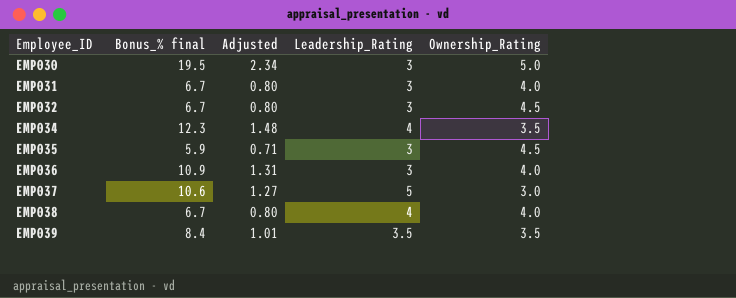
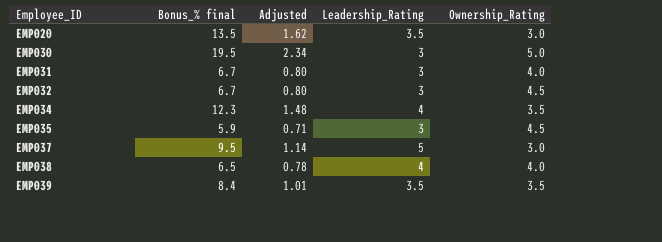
row EMP036: 10.9 | 1.31 | 3 | 4.0 -> none
row EMP020: none -> 13.5 | 1.62 | 3.5 | 3.0
EMP037 | Bonus_% final: 10.6 -> 9.5
EMP037 | Adjusted: 1.27 -> 1.14
EMP038 | Bonus_% final: 6.7 -> 6.5
EMP038 | Adjusted: 0.80 -> 0.78

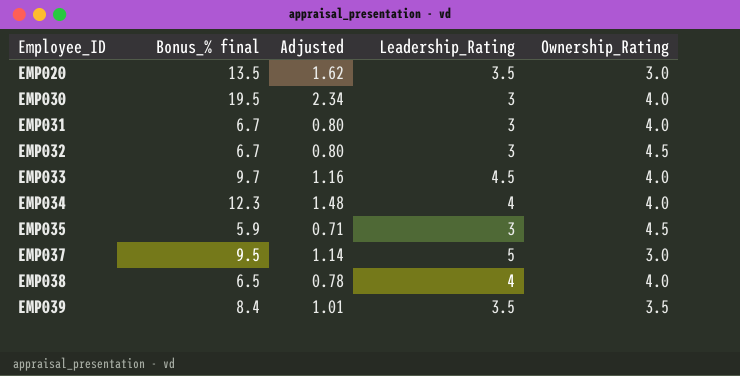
EMP030 | Ownership_Rating: 5.0 -> 4.0
row EMP033: none -> 9.7 | 1.16 | 4.5 | 4.0
EMP034 | Ownership_Rating: 3.5 -> 4.0

